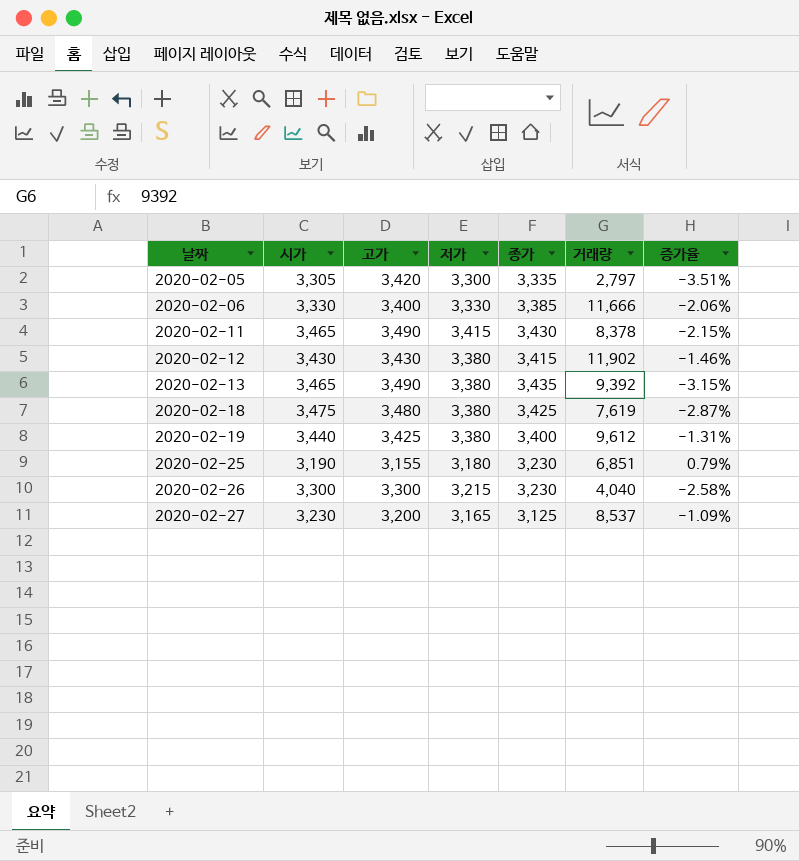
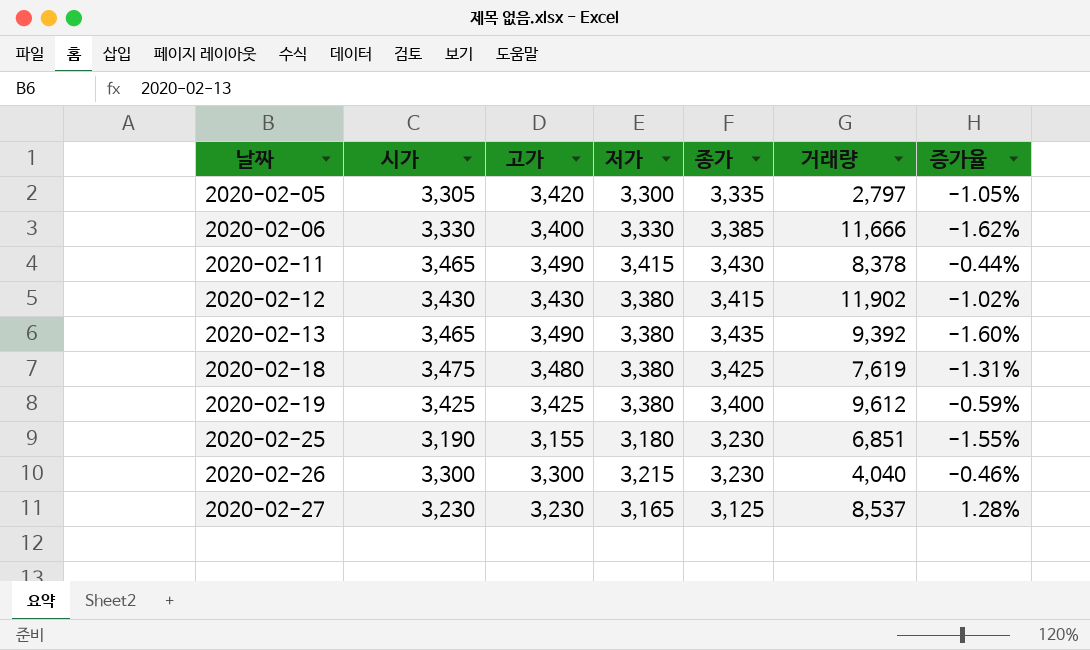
column 증가율 | formula: ([저가] - [고가]) / [고가] -> ([저가] - [종가]) / [종가]
2020-02-19 | 시가: 3,440 -> 3,425
2020-02-27 | 고가: 3,200 -> 3,230

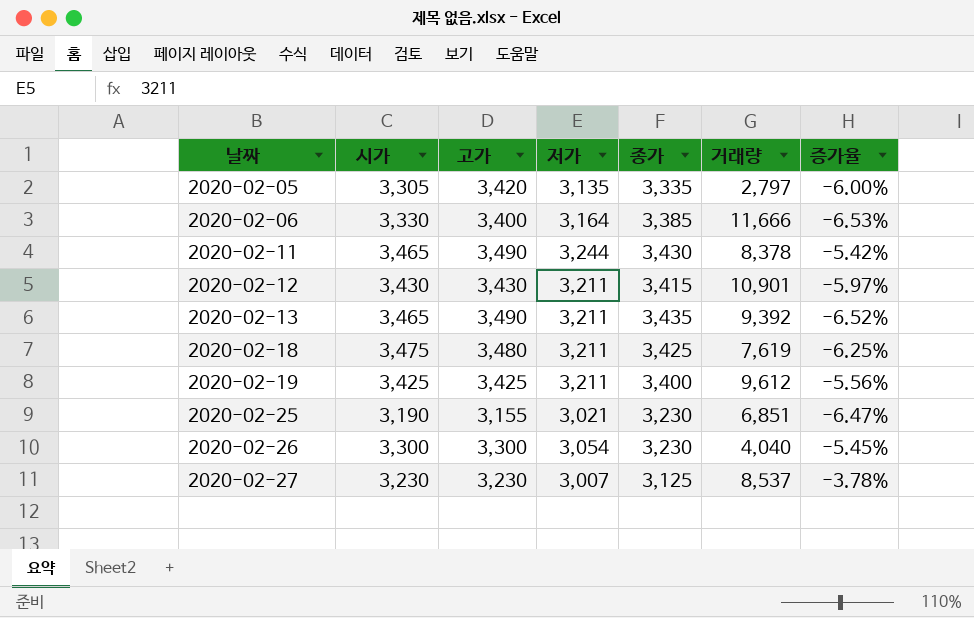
2020-02-05 | 저가: 3,300 -> 3,135
2020-02-05 | 증가율: -1.05% -> -6.00%
2020-02-06 | 저가: 3,330 -> 3,164
2020-02-06 | 증가율: -1.62% -> -6.53%
2020-02-11 | 저가: 3,415 -> 3,244
2020-02-11 | 증가율: -0.44% -> -5.42%
2020-02-12 | 저가: 3,380 -> 3,211
2020-02-12 | 거래량: 11,902 -> 10,901
2020-02-12 | 증가율: -1.02% -> -5.97%
2020-02-13 | 저가: 3,380 -> 3,211
2020-02-13 | 증가율: -1.60% -> -6.52%
2020-02-18 | 저가: 3,380 -> 3,211
2020-02-18 | 증가율: -1.31% -> -6.25%
2020-02-19 | 저가: 3,380 -> 3,211
2020-02-19 | 증가율: -0.59% -> -5.56%
2020-02-25 | 저가: 3,180 -> 3,021
2020-02-25 | 증가율: -1.55% -> -6.47%
2020-02-26 | 저가: 3,215 -> 3,054
2020-02-26 | 증가율: -0.46% -> -5.45%
2020-02-27 | 저가: 3,165 -> 3,007
2020-02-27 | 증가율: 1.28% -> -3.78%

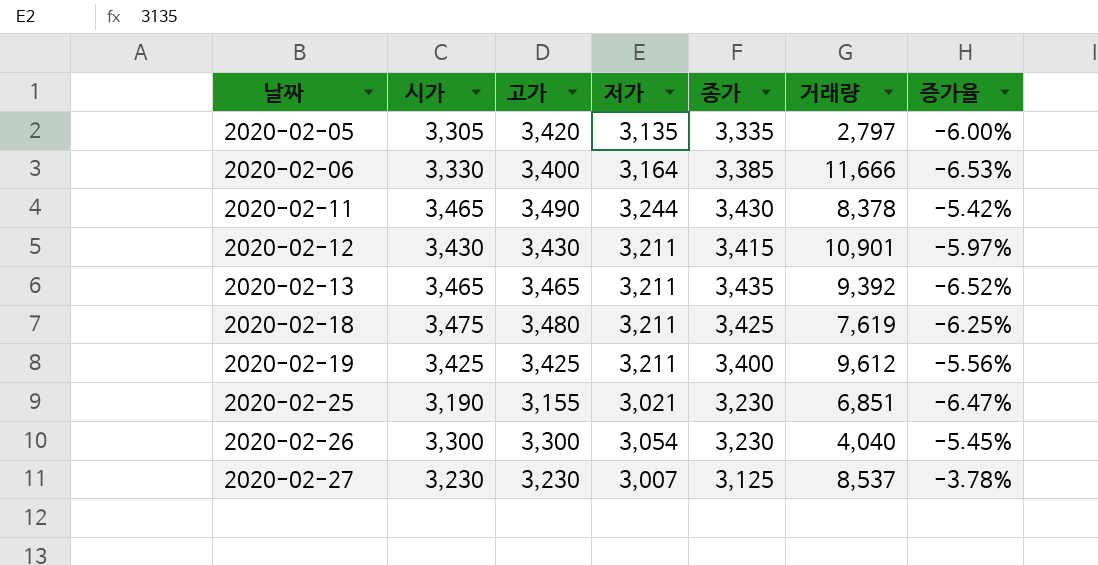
2020-02-13 | 고가: 3,490 -> 3,465

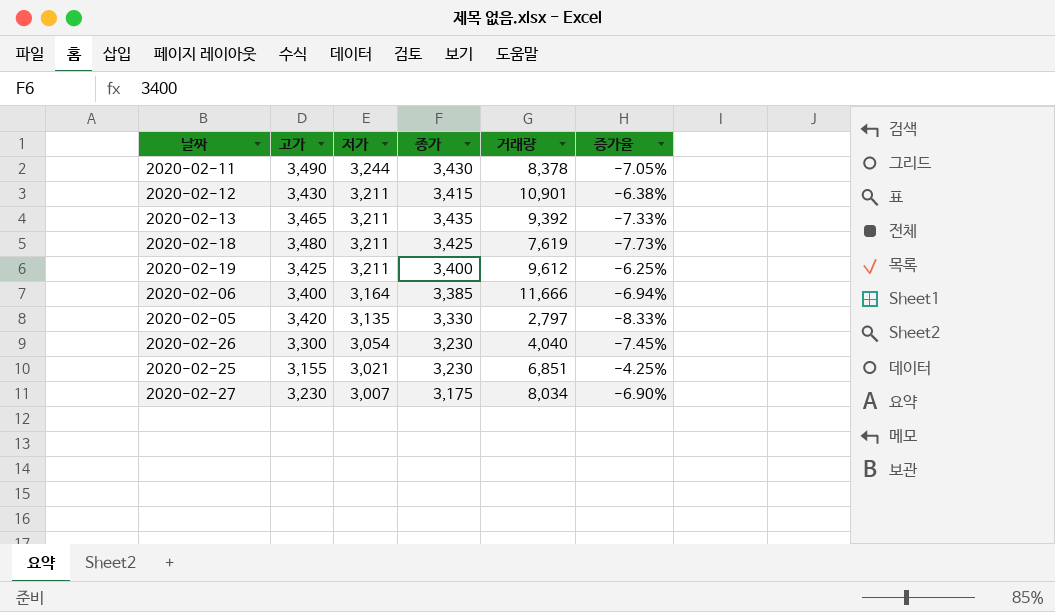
row order: 날짜 ascending -> 저가 descending
column 시가 | position: 2 -> none
column 증가율 | formula: ([저가] - [종가]) / [종가] -> ([저가] - [고가]) / [고가]
2020-02-05 | 종가: 3,335 -> 3,330
2020-02-27 | 종가: 3,125 -> 3,175
2020-02-27 | 거래량: 8,537 -> 8,034

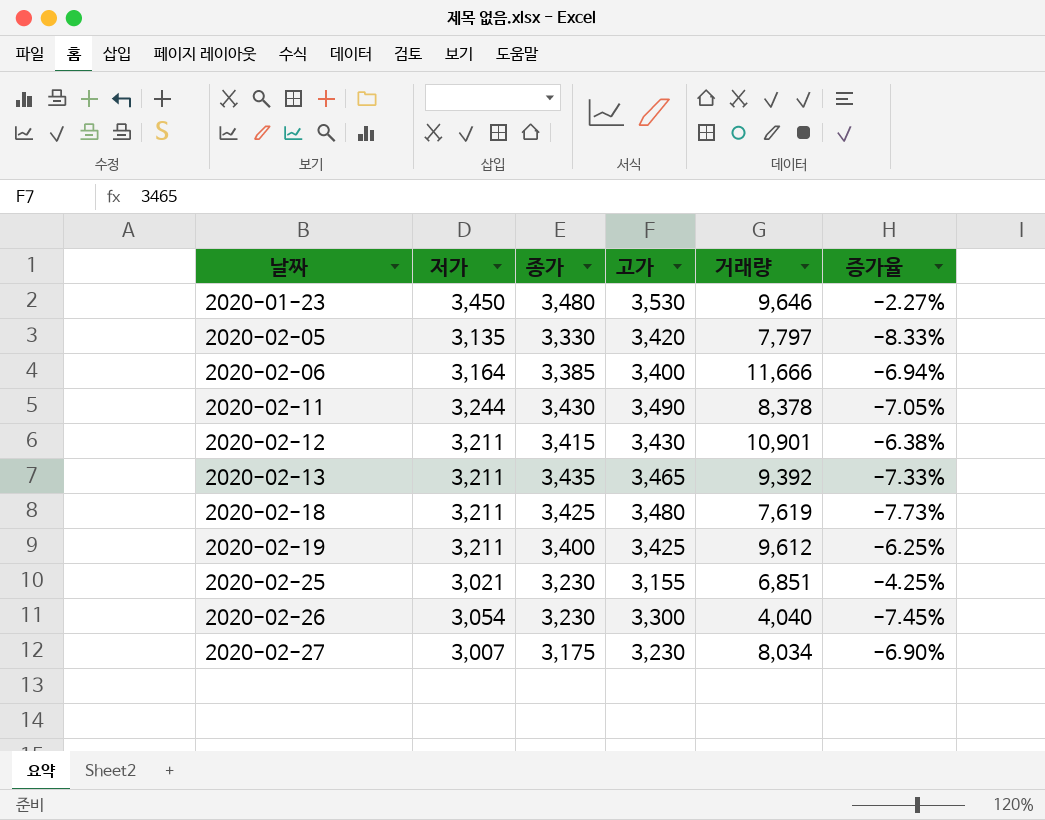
row order: 저가 descending -> 날짜 ascending
column 고가 | position: 2 -> 4
row 2020-01-23: none -> 3,450 | 3,480 | 3,530 | 9,646 | -2.27%
2020-02-05 | 거래량: 2,797 -> 7,797

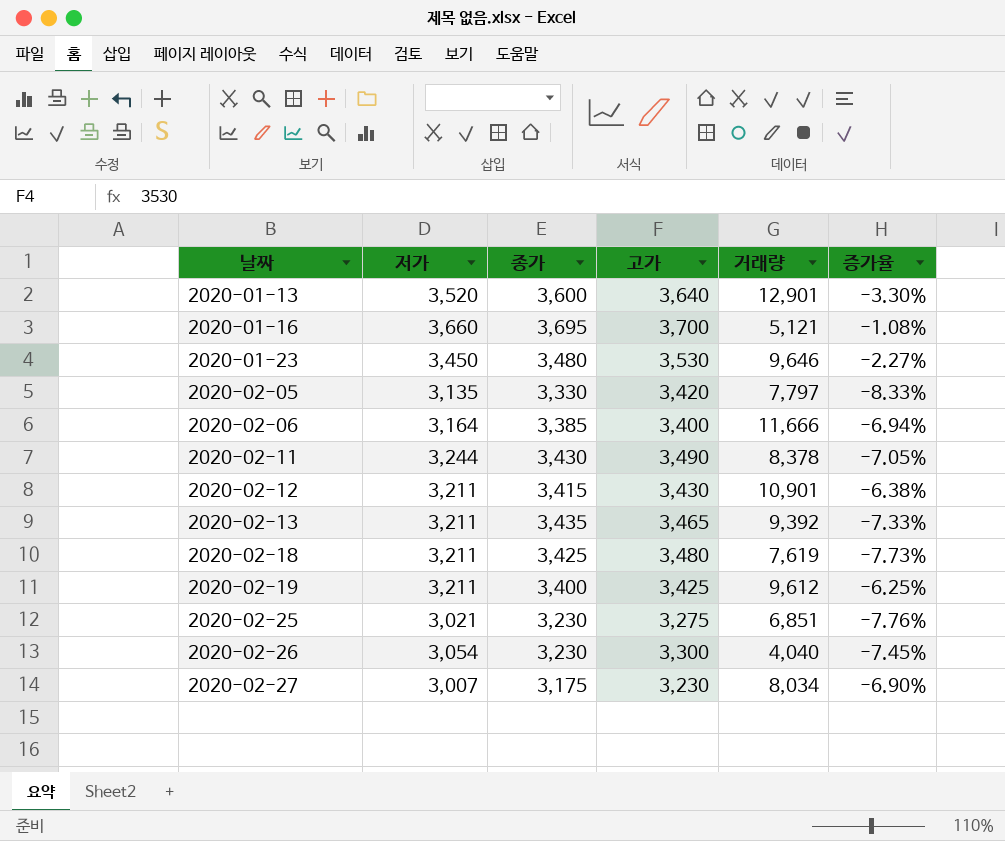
row 2020-01-13: none -> 3,520 | 3,600 | 3,640 | 12,901 | -3.30%
row 2020-01-16: none -> 3,660 | 3,695 | 3,700 | 5,121 | -1.08%
2020-02-25 | 고가: 3,155 -> 3,275
2020-02-25 | 증가율: -4.25% -> -7.76%

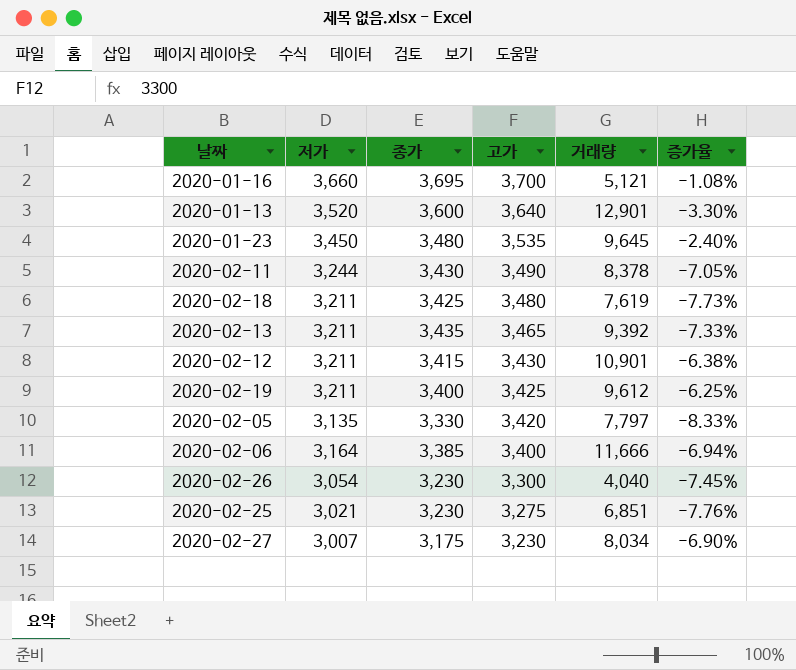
row order: 날짜 ascending -> 고가 descending
2020-01-23 | 고가: 3,530 -> 3,535
2020-01-23 | 거래량: 9,646 -> 9,645
2020-01-23 | 증가율: -2.27% -> -2.40%

